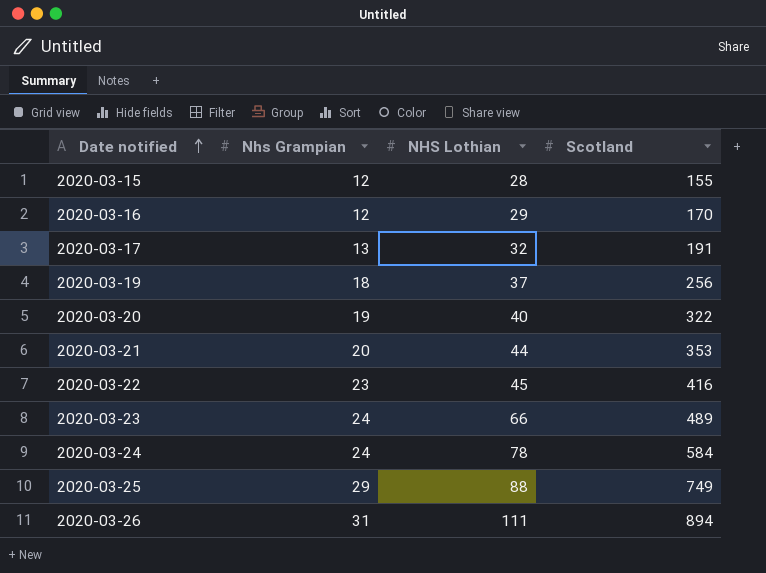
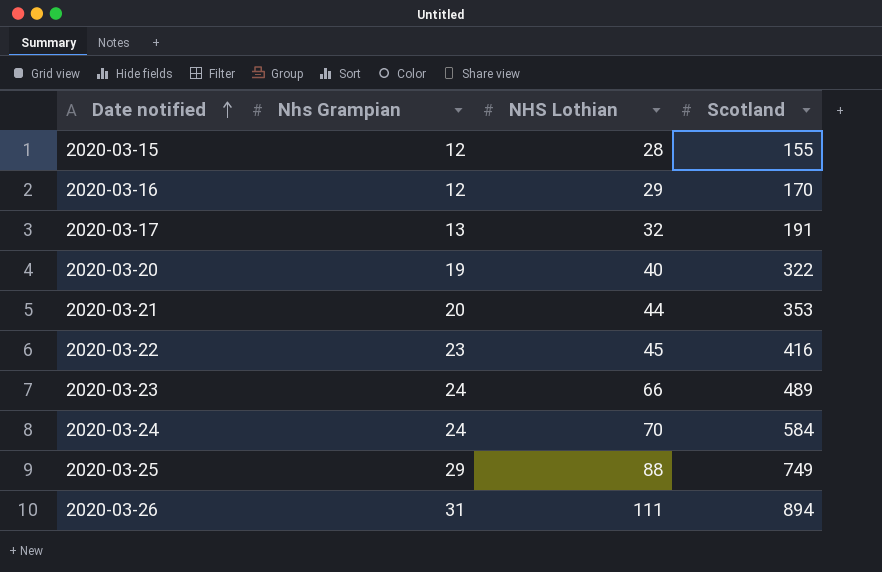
row 2020-03-19: 18 | 37 | 256 -> none
2020-03-24 | NHS Lothian: 78 -> 70

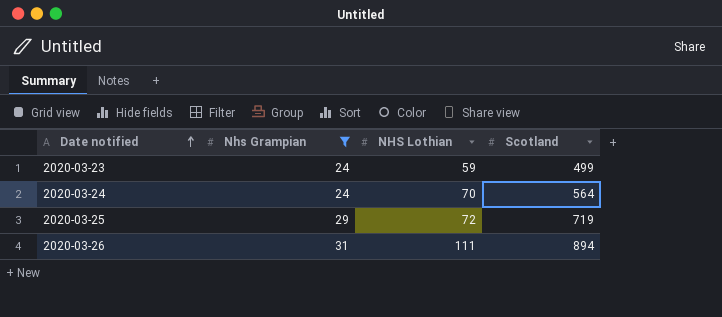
filter: none -> Nhs Grampian >= 24
2020-03-23 | NHS Lothian: 66 -> 59
2020-03-23 | Scotland: 489 -> 499
2020-03-24 | Scotland: 584 -> 564
2020-03-25 | NHS Lothian: 88 -> 72
2020-03-25 | Scotland: 749 -> 719

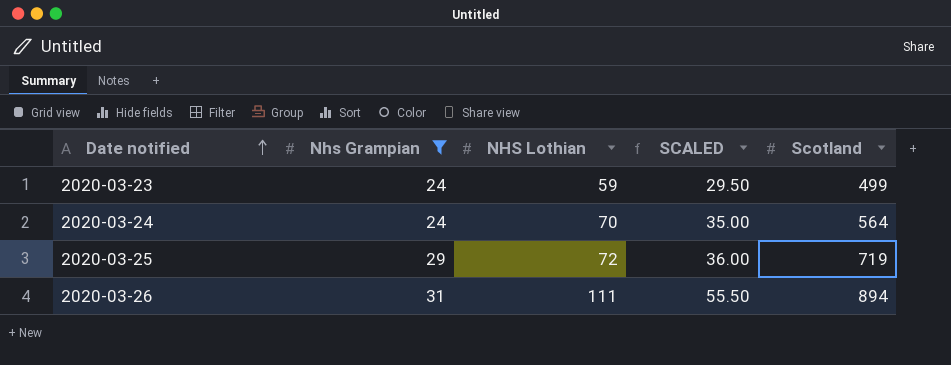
column SCALED | formula: none -> [NHS Lothian] * 0.5

